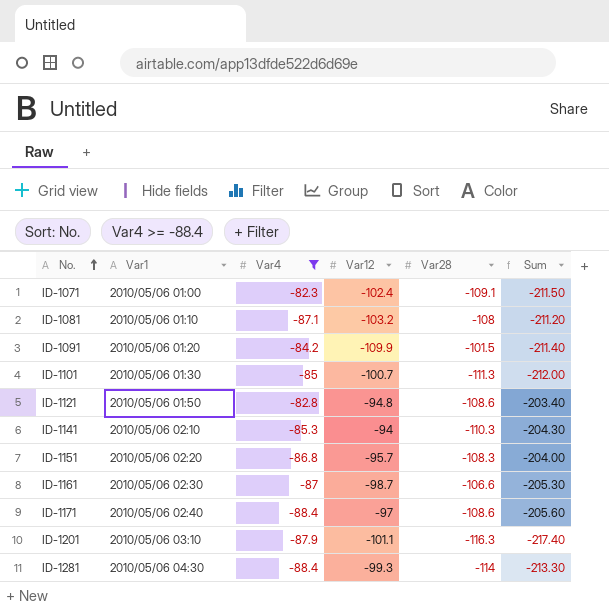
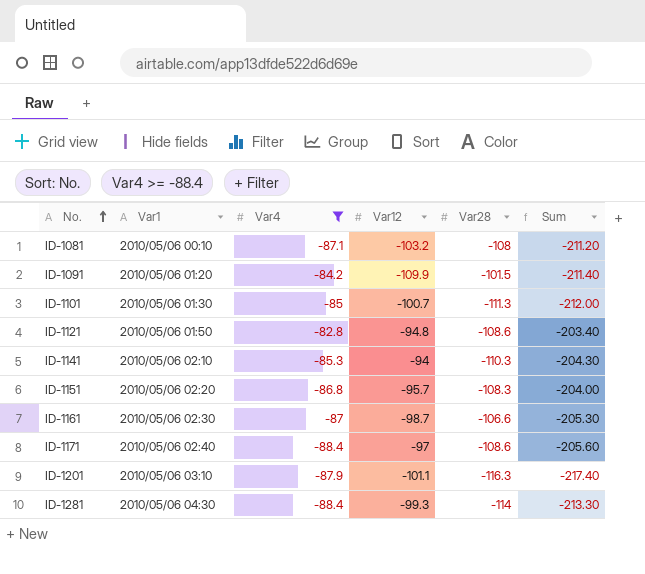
row ID-1071: 2010/05/06 01:00 | -82.3 | -102.4 | -109.1 | -211.50 -> none
ID-1081 | Var1: 2010/05/06 01:10 -> 2010/05/06 00:10

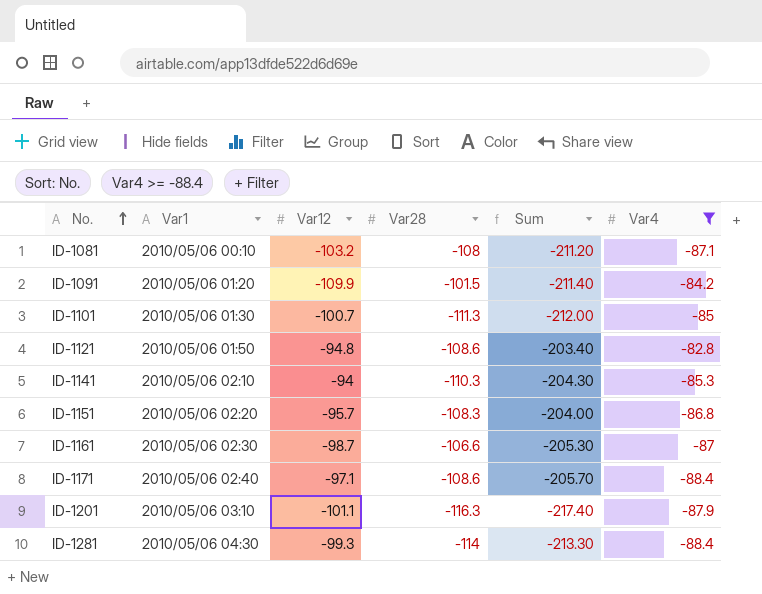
column Var4 | position: 3 -> 6
ID-1171 | Var12: -97 -> -97.1
ID-1171 | Sum: -205.60 -> -205.70

